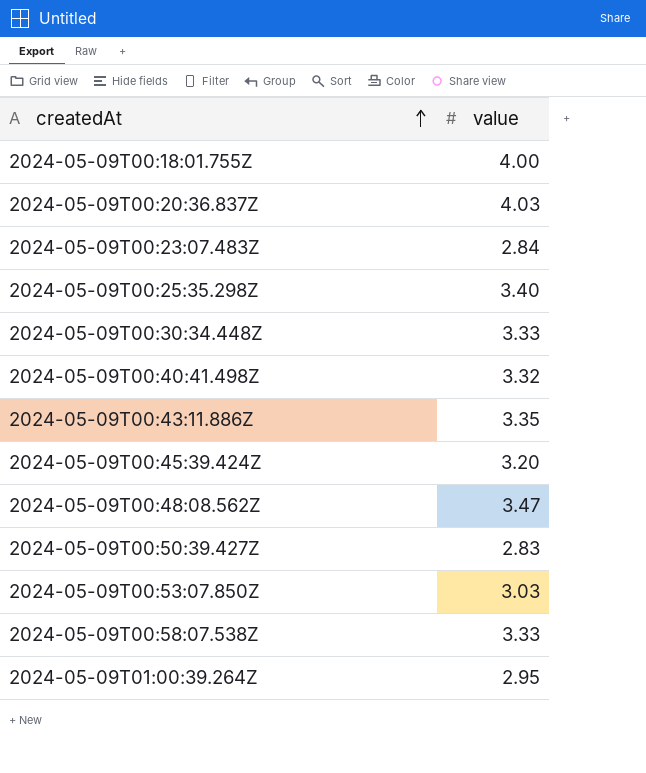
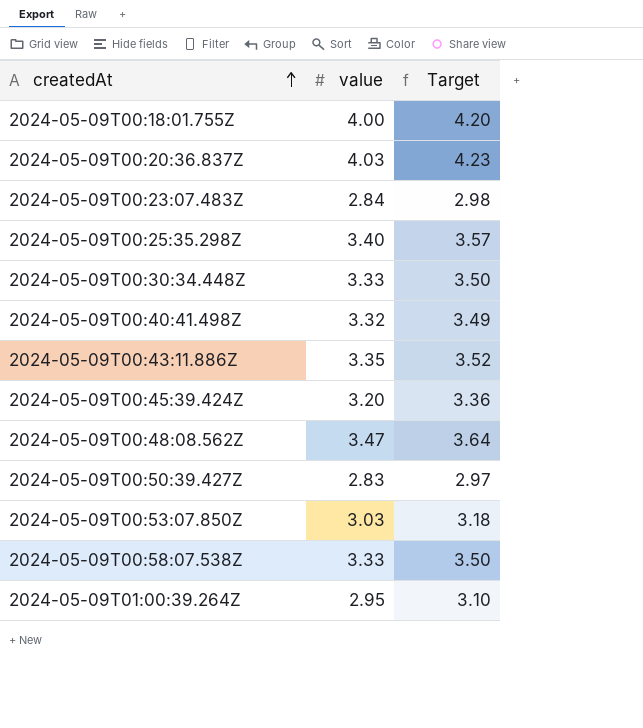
column Target | formula: none -> [value] * 1.05

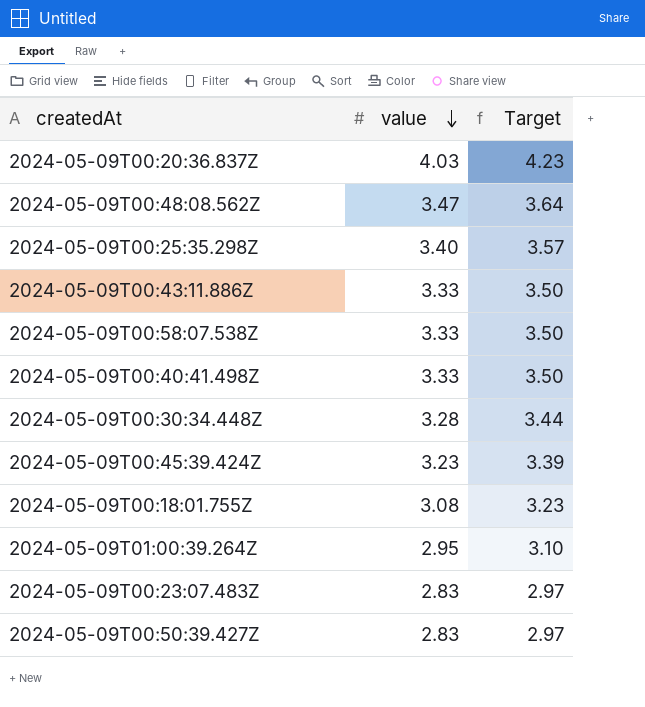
row order: createdAt ascending -> value descending
row 2024-05-09T00:53:07.850Z: 3.03 | 3.18 -> none
2024-05-09T00:43:11.886Z | value: 3.35 -> 3.33
2024-05-09T00:43:11.886Z | Target: 3.52 -> 3.50
2024-05-09T00:40:41.498Z | value: 3.32 -> 3.33
2024-05-09T00:40:41.498Z | Target: 3.49 -> 3.50
2024-05-09T00:30:34.448Z | value: 3.33 -> 3.28
2024-05-09T00:30:34.448Z | Target: 3.50 -> 3.44
2024-05-09T00:45:39.424Z | value: 3.20 -> 3.23
2024-05-09T00:45:39.424Z | Target: 3.36 -> 3.39
2024-05-09T00:18:01.755Z | value: 4.00 -> 3.08
2024-05-09T00:18:01.755Z | Target: 4.20 -> 3.23
2024-05-09T00:23:07.483Z | value: 2.84 -> 2.83
2024-05-09T00:23:07.483Z | Target: 2.98 -> 2.97

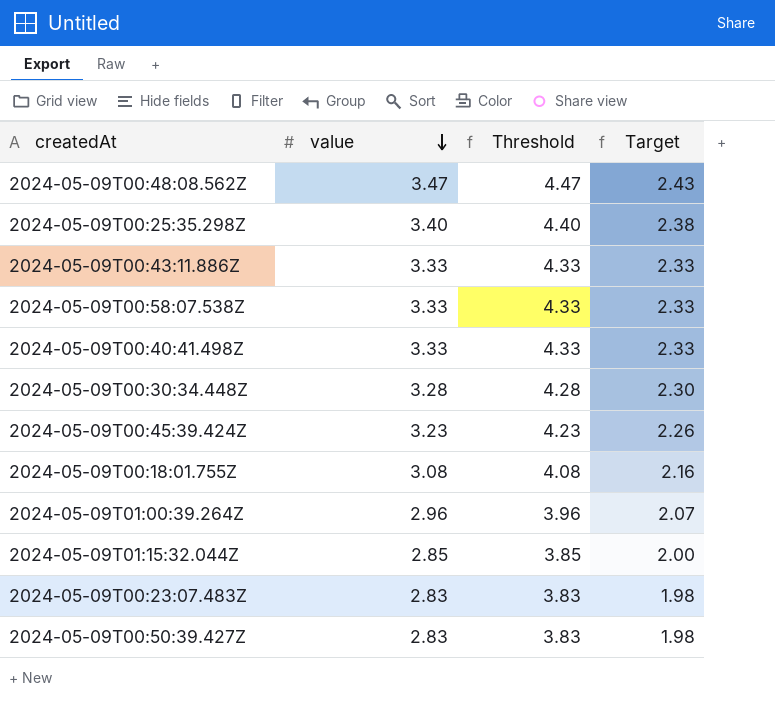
column Threshold | formula: none -> [value] + 1
column Target | formula: [value] * 1.05 -> [value] * 0.7
row 2024-05-09T00:20:36.837Z: 4.03 | 4.23 -> none
2024-05-09T01:00:39.264Z | value: 2.95 -> 2.96
row 2024-05-09T01:15:32.044Z: none -> 2.85 | 3.85 | 2.00

